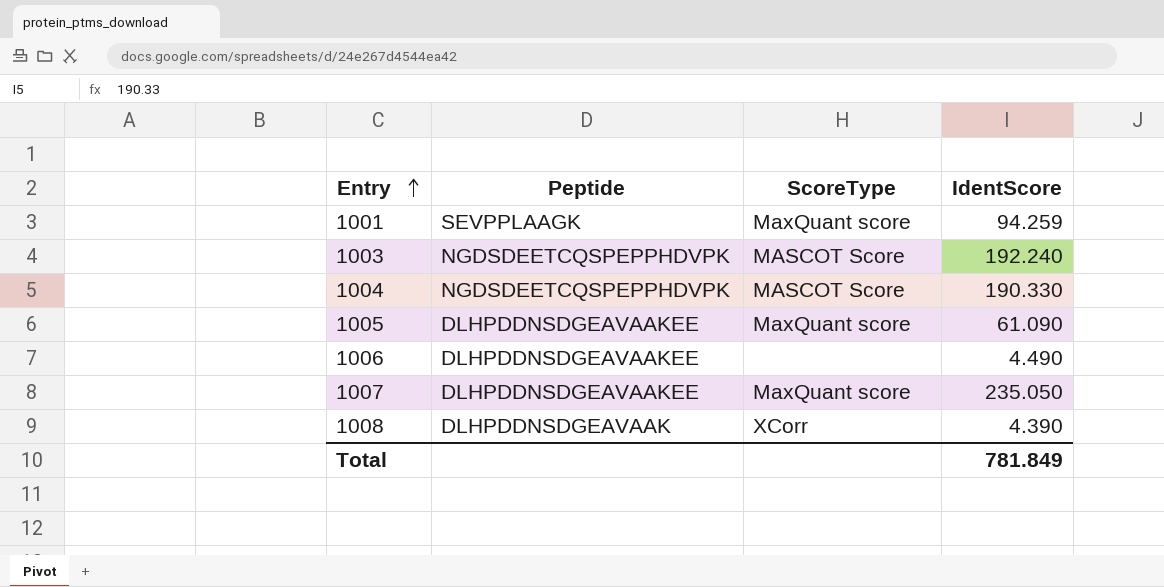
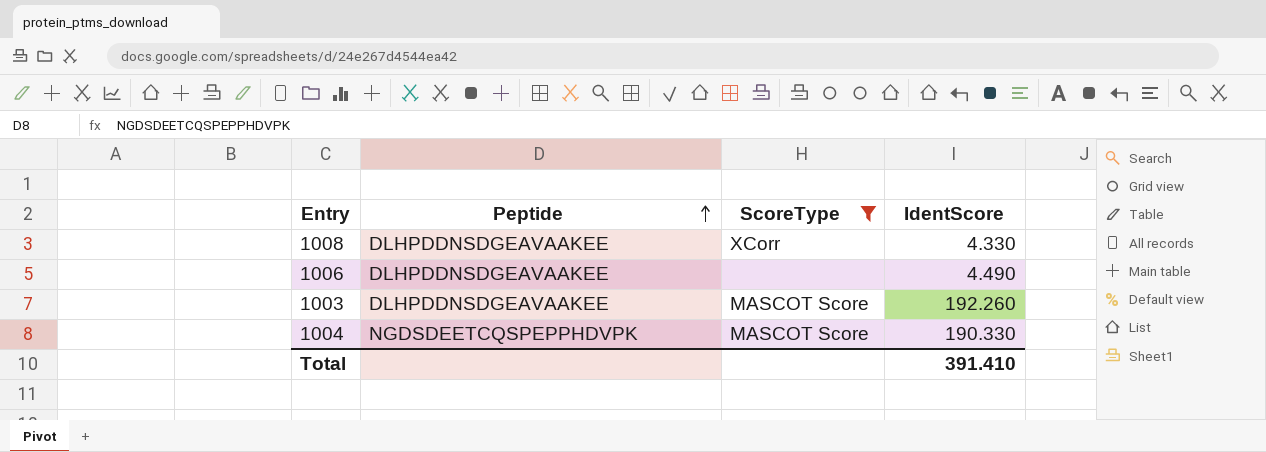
filter: none -> ScoreType != MaxQuant score
row order: Entry ascending -> Peptide ascending
1008 | Peptide: DLHPDDNSDGEAVAAK -> DLHPDDNSDGEAVAAKEE
1008 | IdentScore: 4.390 -> 4.330
1003 | Peptide: NGDSDEETCQSPEPPHDVPK -> DLHPDDNSDGEAVAAKEE
1003 | IdentScore: 192.240 -> 192.260
Total | IdentScore: 781.849 -> 391.410

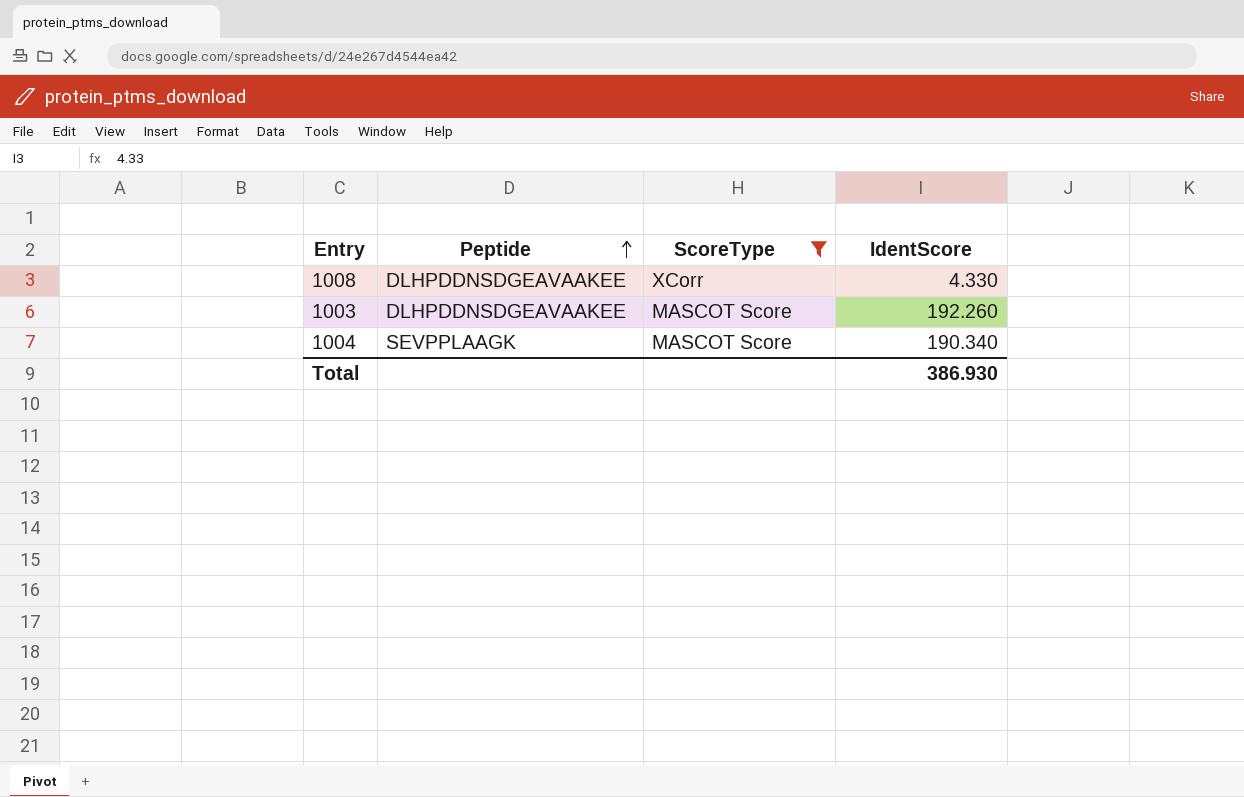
row 1006: DLHPDDNSDGEAVAAKEE | none | 4.490 -> none
1004 | Peptide: NGDSDEETCQSPEPPHDVPK -> SEVPPLAAGK
1004 | IdentScore: 190.330 -> 190.340
Total | IdentScore: 391.410 -> 386.930

